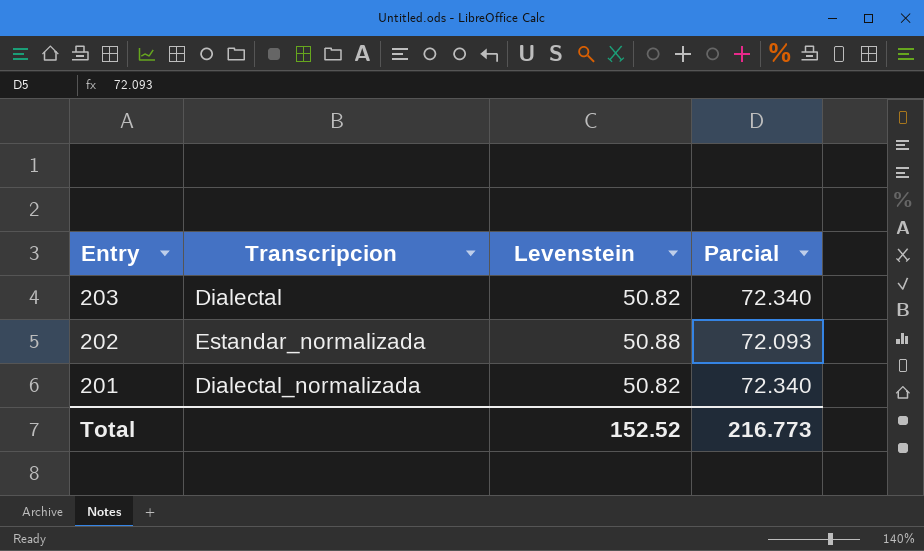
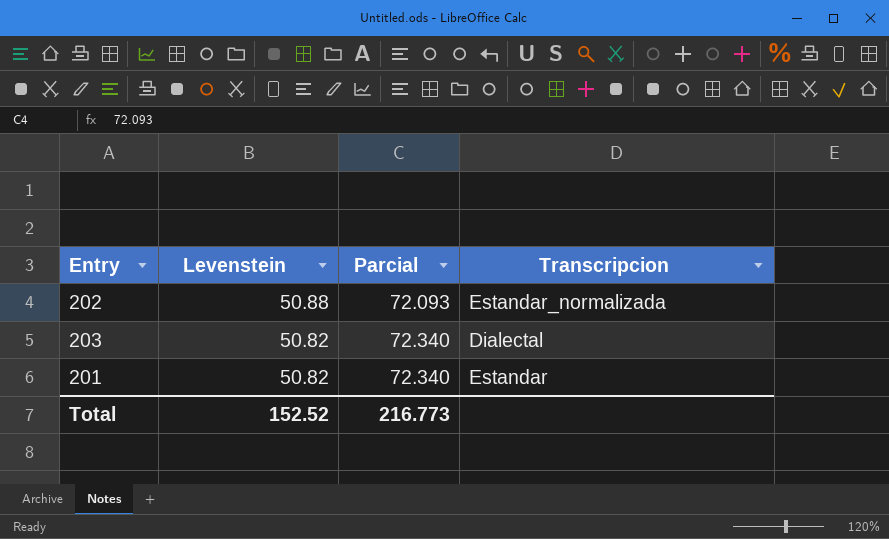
row order: Entry descending -> Levenstein descending
column Transcripcion | position: 2 -> 4
201 | Transcripcion: Dialectal_normalizada -> Estandar

